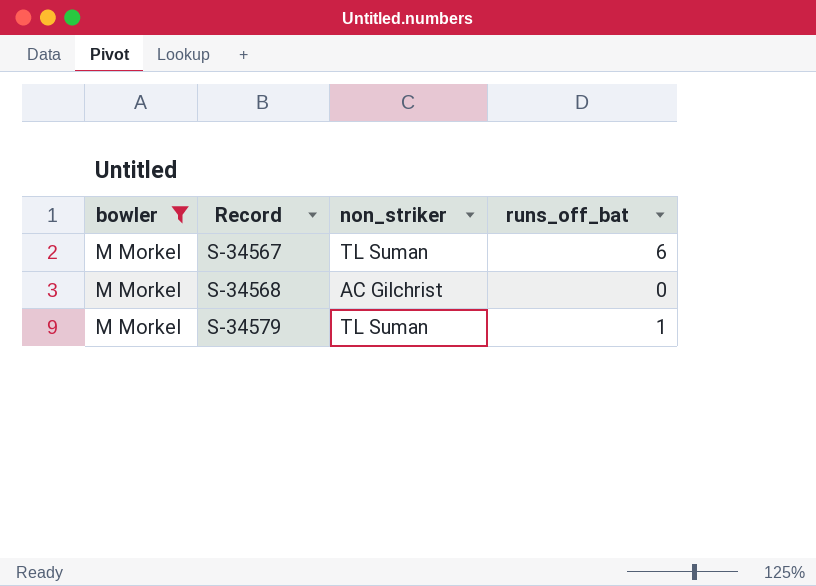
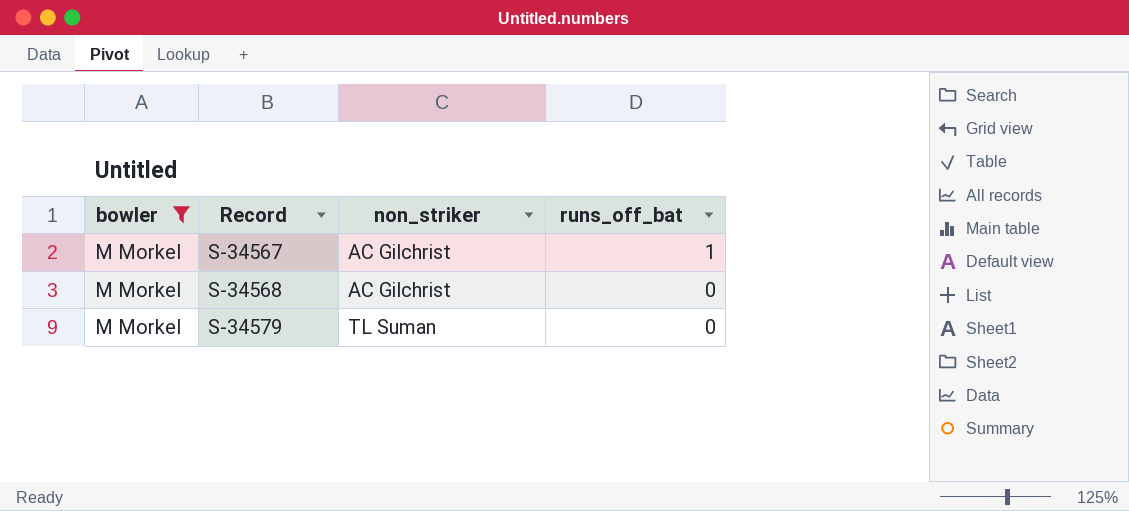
S-34567 | non_striker: TL Suman -> AC Gilchrist
S-34567 | runs_off_bat: 6 -> 1
S-34579 | runs_off_bat: 1 -> 0

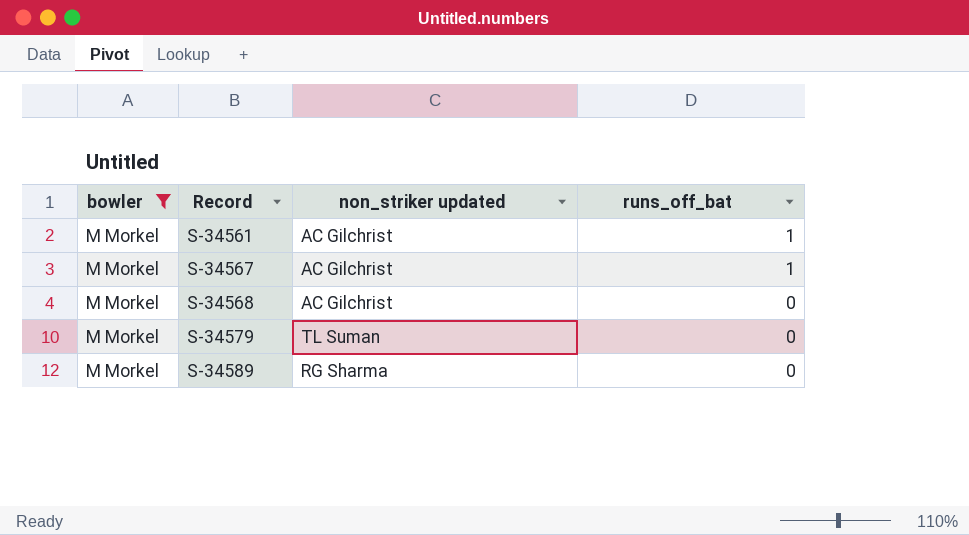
column name: non_striker -> non_striker updated
row S-34561: none -> M Morkel | AC Gilchrist | 1
row S-34589: none -> M Morkel | RG Sharma | 0

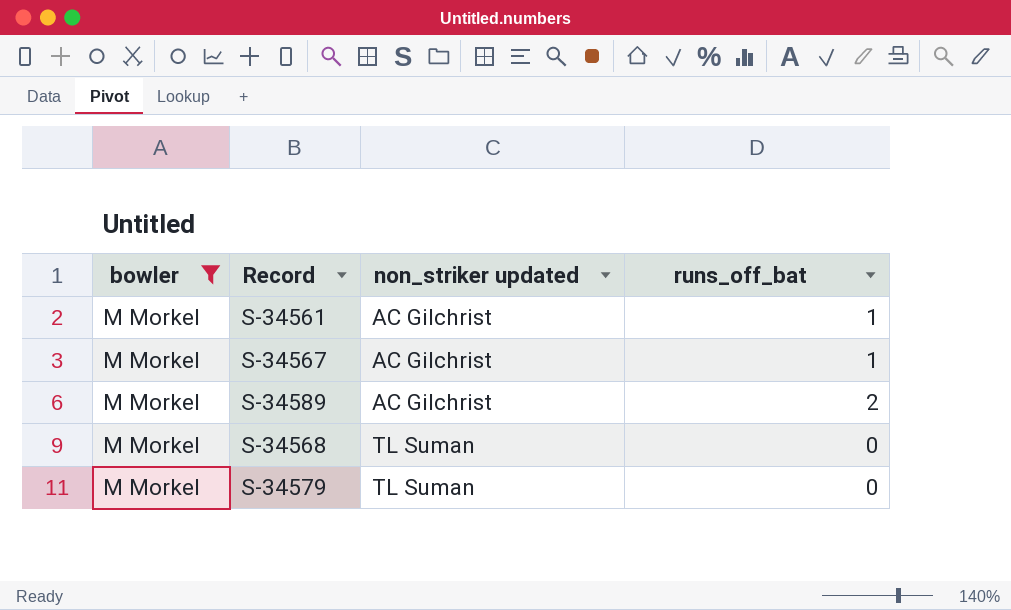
row order: Record ascending -> non_striker updated ascending
S-34589 | non_striker updated: RG Sharma -> AC Gilchrist
S-34589 | runs_off_bat: 0 -> 2
S-34568 | non_striker updated: AC Gilchrist -> TL Suman

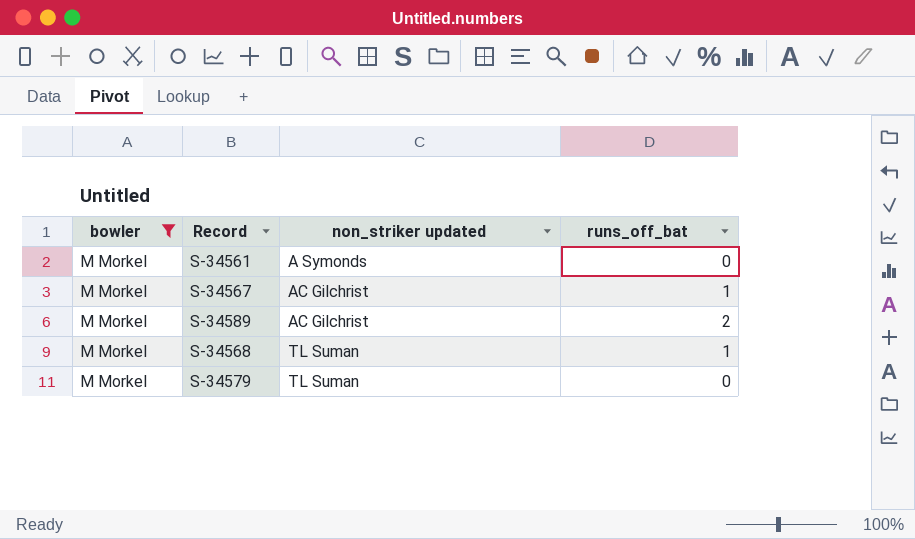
S-34561 | non_striker updated: AC Gilchrist -> A Symonds
S-34561 | runs_off_bat: 1 -> 0
S-34568 | runs_off_bat: 0 -> 1

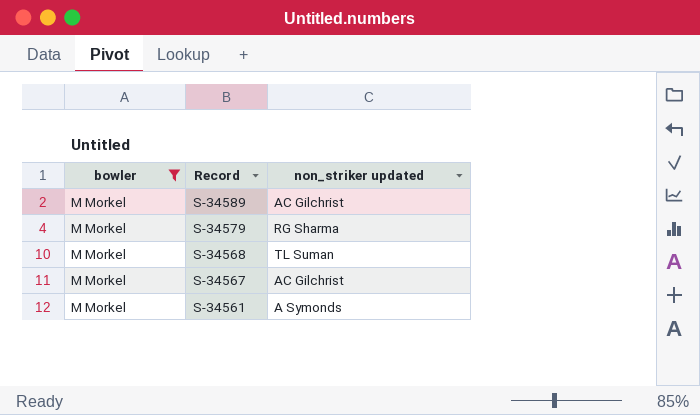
row order: non_striker updated ascending -> Record descending
column runs_off_bat | position: 4 -> none
S-34579 | non_striker updated: TL Suman -> RG Sharma

